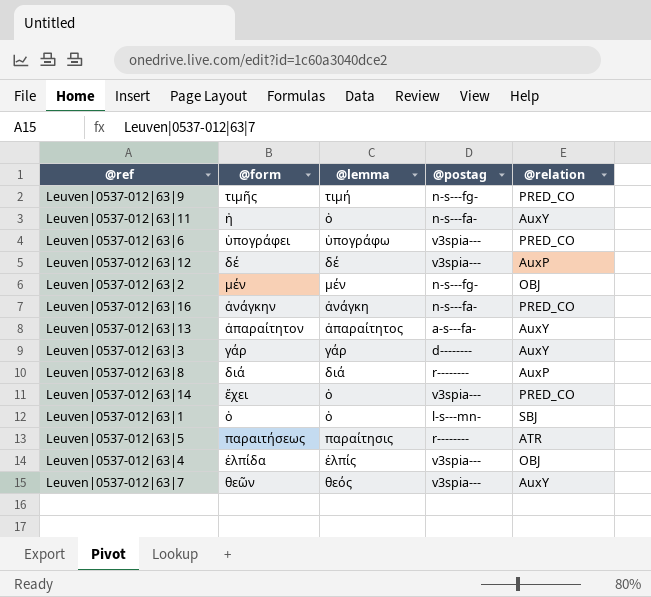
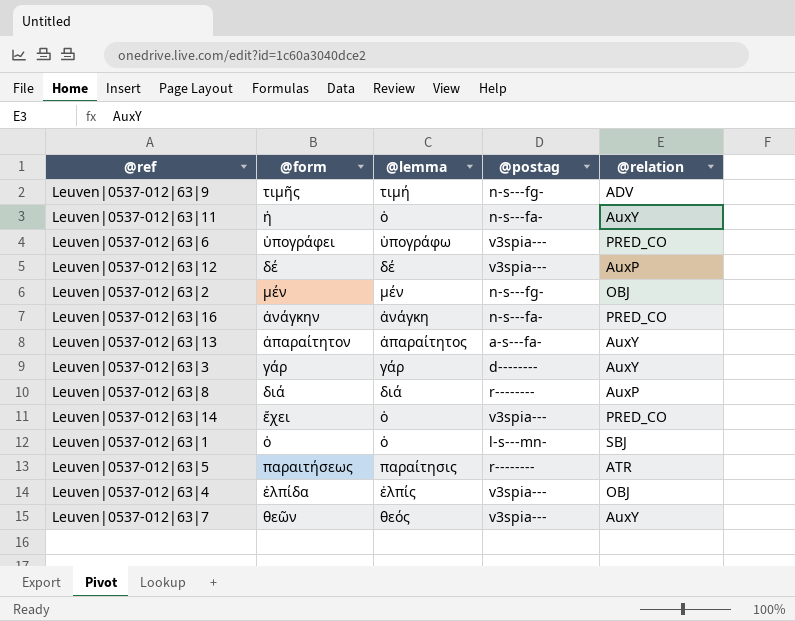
Leuven|0537-012|63|9 | @relation: PRED_CO -> ADV

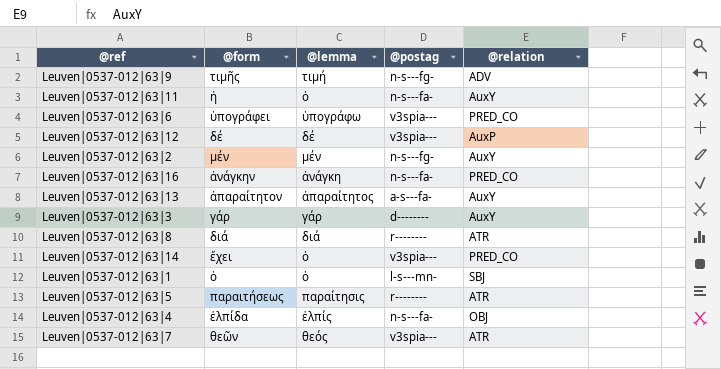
Leuven|0537-012|63|2 | @relation: OBJ -> AuxY
Leuven|0537-012|63|8 | @relation: AuxP -> ATR
Leuven|0537-012|63|4 | @postag: v3spia--- -> n-s---fa-
Leuven|0537-012|63|7 | @relation: AuxY -> ATR

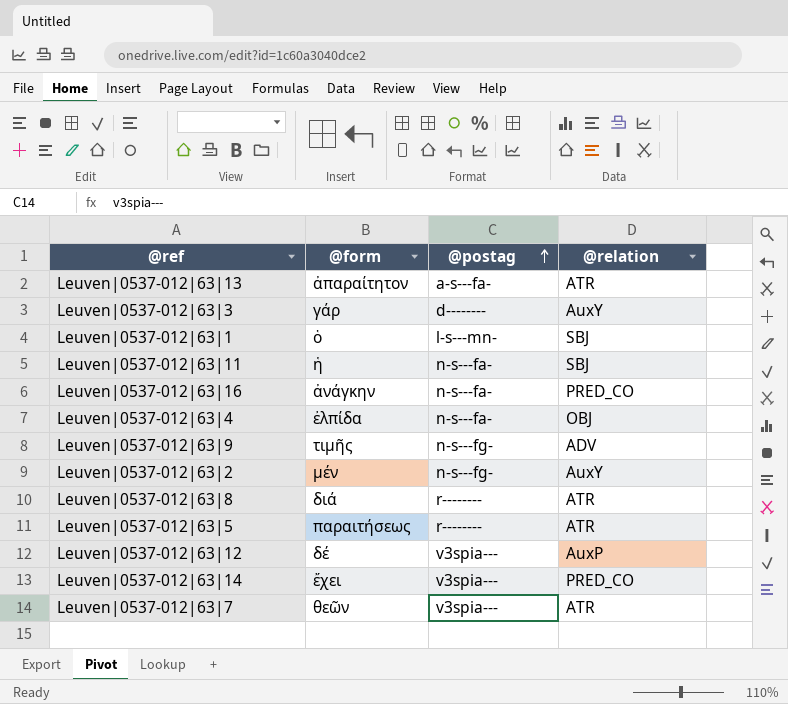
row order: none -> @postag ascending
column @lemma | position: 3 -> none
row Leuven|0537-012|63|6: ὑπογράφει | ὑπογράφω | v3spia--- | PRED_CO -> none
Leuven|0537-012|63|13 | @relation: AuxY -> ATR
Leuven|0537-012|63|11 | @relation: AuxY -> SBJ

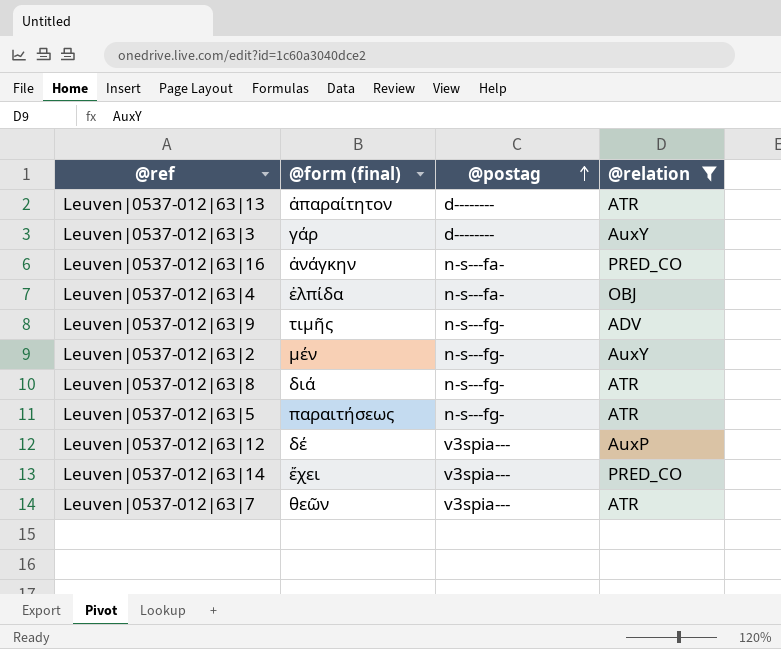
filter: none -> @relation != SBJ
column name: @form -> @form (final)
Leuven|0537-012|63|13 | @postag: a-s---fa- -> d--------
Leuven|0537-012|63|8 | @postag: r-------- -> n-s---fg-
Leuven|0537-012|63|5 | @postag: r-------- -> n-s---fg-

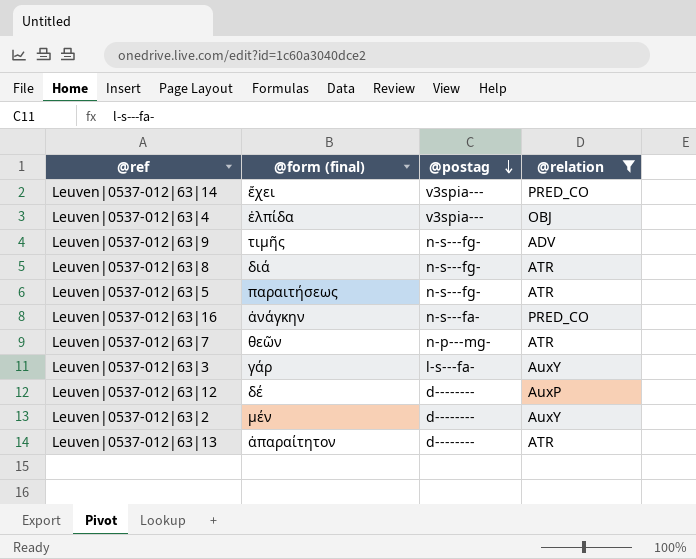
row order: @postag ascending -> @postag descending
Leuven|0537-012|63|4 | @postag: n-s---fa- -> v3spia---
Leuven|0537-012|63|7 | @postag: v3spia--- -> n-p---mg-
Leuven|0537-012|63|3 | @postag: d-------- -> l-s---fa-
Leuven|0537-012|63|12 | @postag: v3spia--- -> d--------
Leuven|0537-012|63|2 | @postag: n-s---fg- -> d--------

